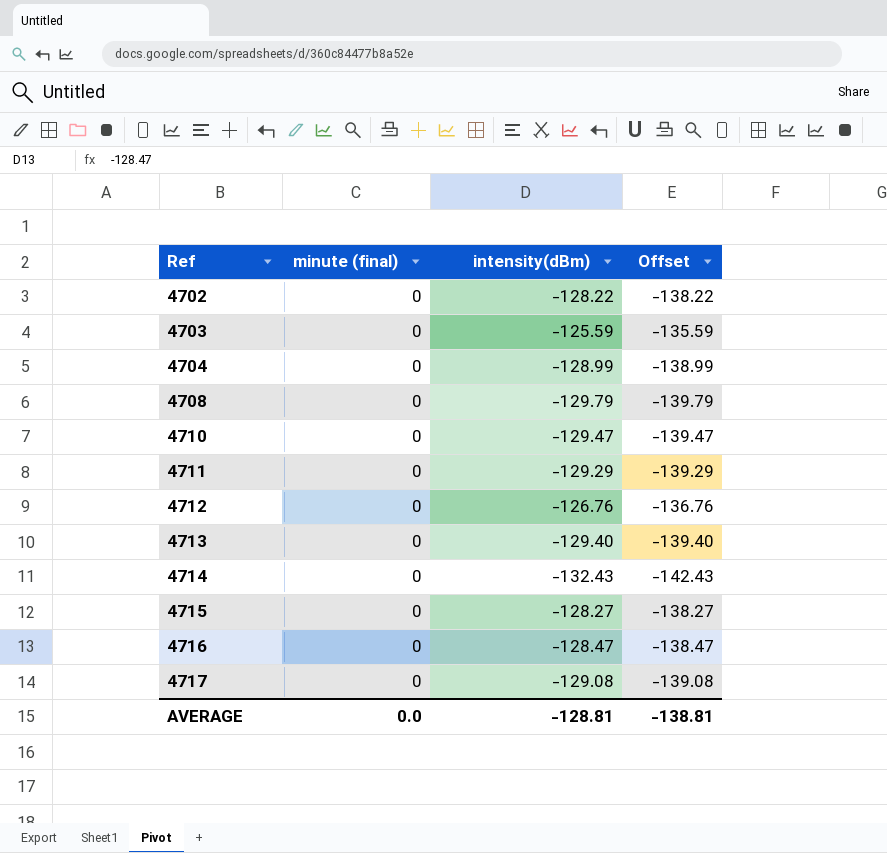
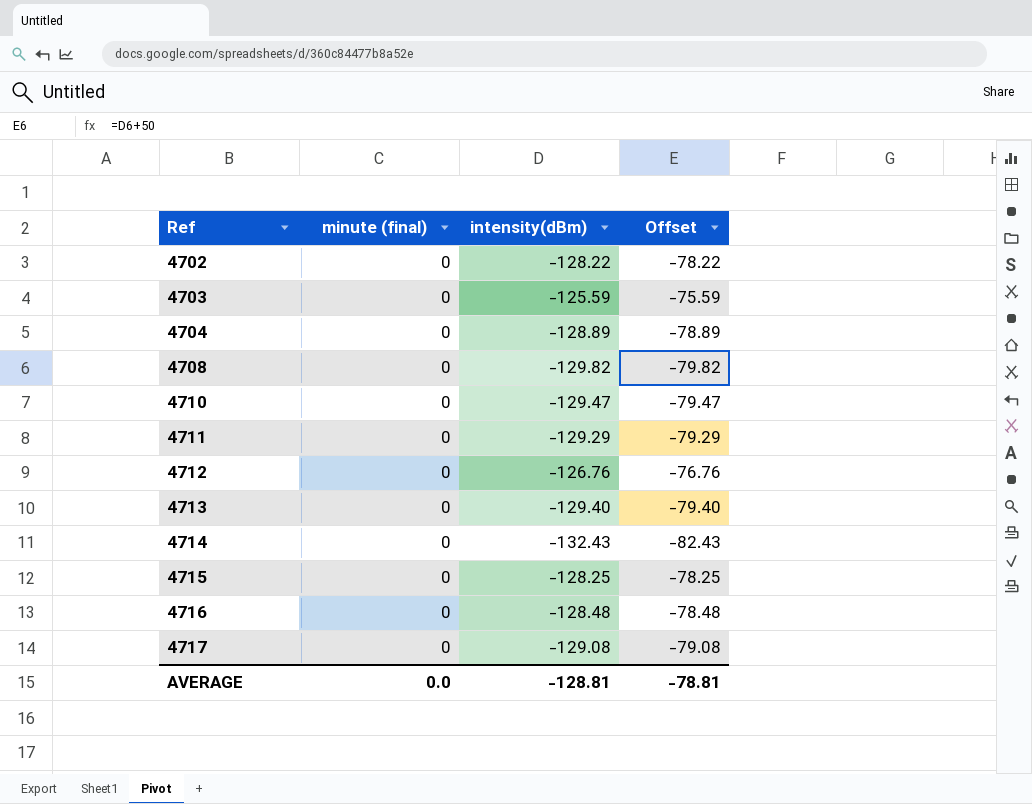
column Offset | formula: [intensity(dBm)] - 10 -> [intensity(dBm)] + 50
4704 | intensity(dBm): -128.99 -> -128.89
4708 | intensity(dBm): -129.79 -> -129.82
4715 | intensity(dBm): -128.27 -> -128.25
4716 | intensity(dBm): -128.47 -> -128.48
AVERAGE | Offset: -138.81 -> -78.81

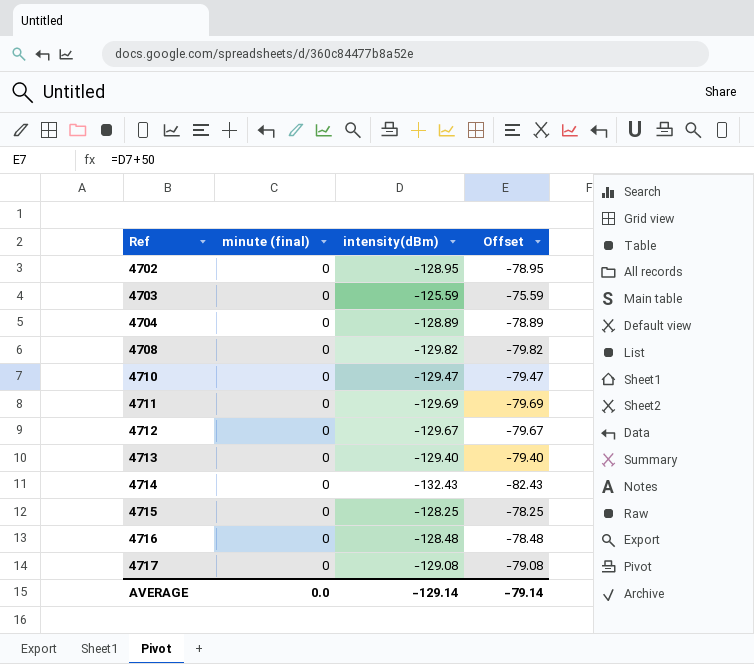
4702 | intensity(dBm): -128.22 -> -128.95
4702 | Offset: -78.22 -> -78.95
4711 | intensity(dBm): -129.29 -> -129.69
4711 | Offset: -79.29 -> -79.69
4712 | intensity(dBm): -126.76 -> -129.67
4712 | Offset: -76.76 -> -79.67
AVERAGE | intensity(dBm): -128.81 -> -129.14
AVERAGE | Offset: -78.81 -> -79.14

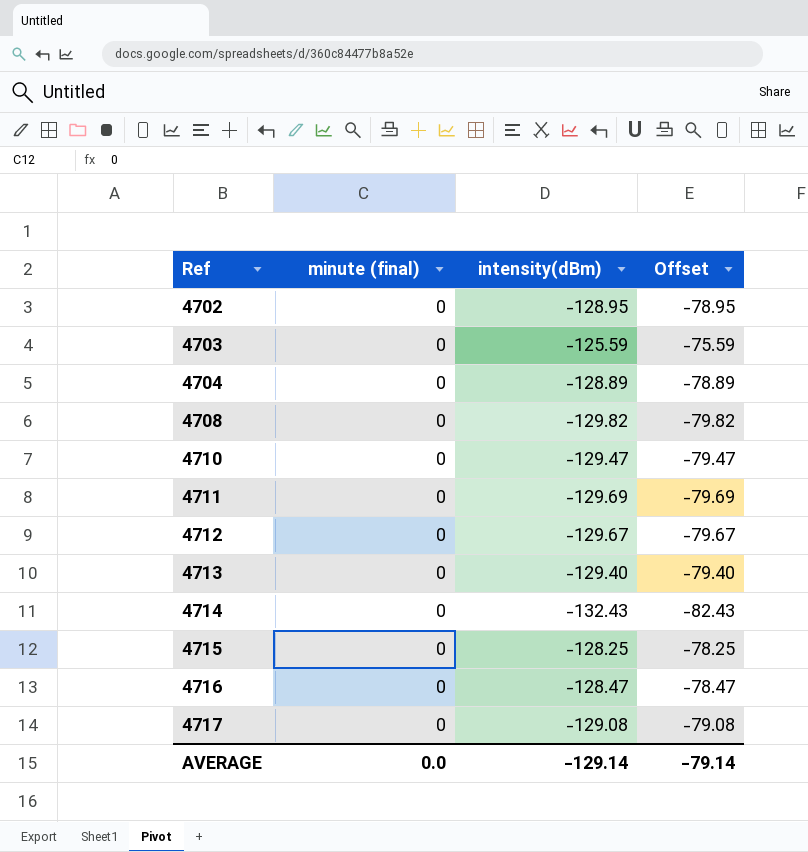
4716 | intensity(dBm): -128.48 -> -128.47
4716 | Offset: -78.48 -> -78.47

